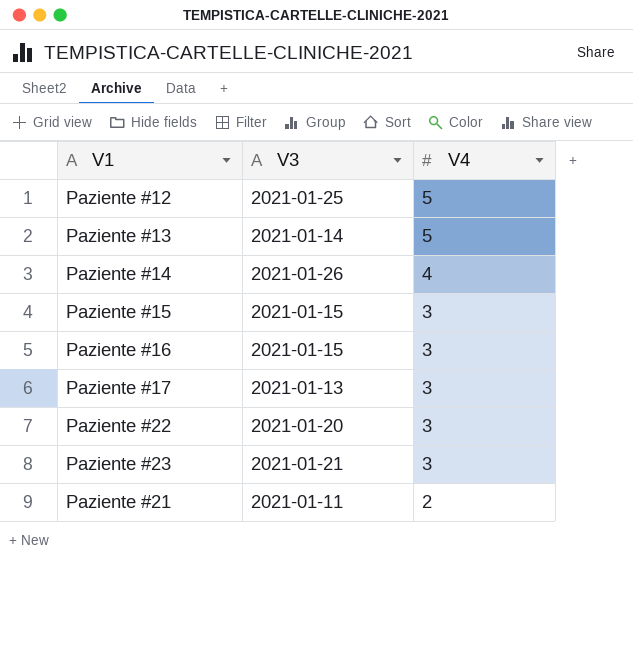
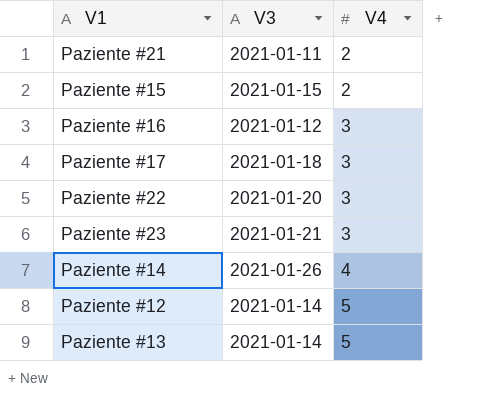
row order: V4 descending -> V4 ascending
Paziente #15 | V4: 3 -> 2
Paziente #16 | V3: 2021-01-15 -> 2021-01-12
Paziente #17 | V3: 2021-01-13 -> 2021-01-18
Paziente #12 | V3: 2021-01-25 -> 2021-01-14

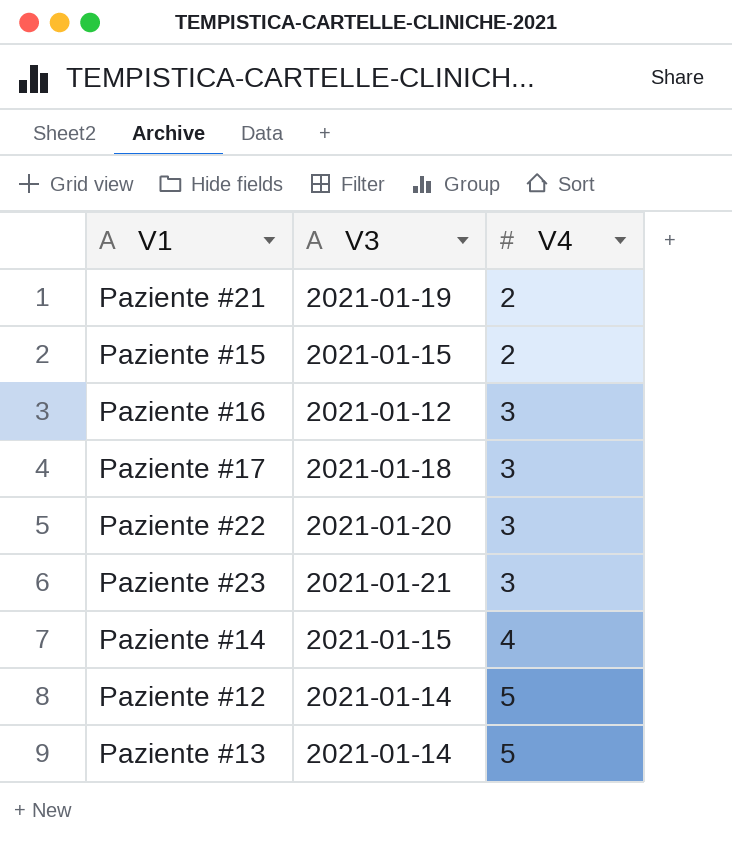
Paziente #21 | V3: 2021-01-11 -> 2021-01-19
Paziente #14 | V3: 2021-01-26 -> 2021-01-15

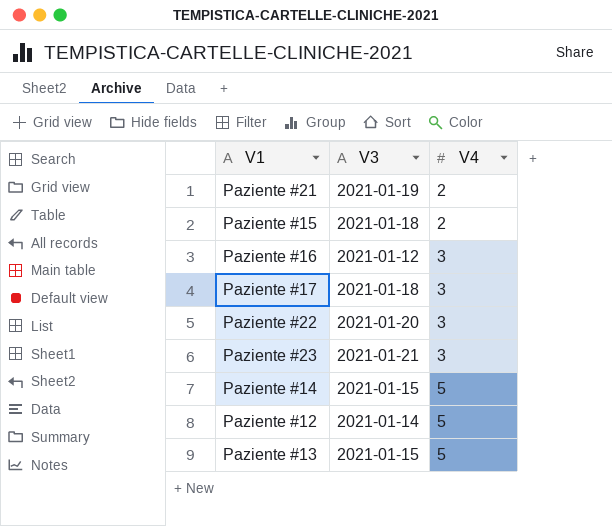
Paziente #15 | V3: 2021-01-15 -> 2021-01-18
Paziente #14 | V4: 4 -> 5
Paziente #13 | V3: 2021-01-14 -> 2021-01-15

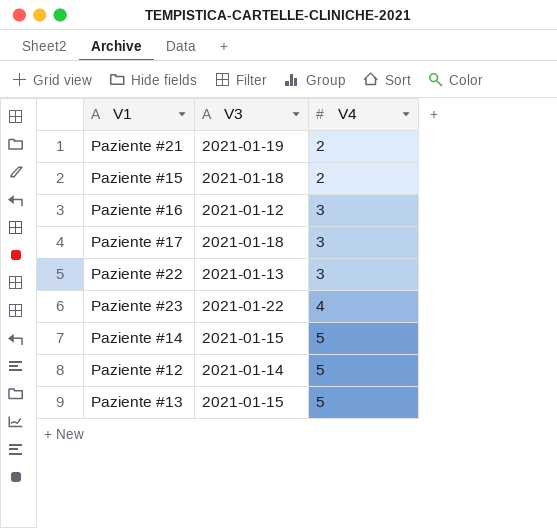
Paziente #22 | V3: 2021-01-20 -> 2021-01-13
Paziente #23 | V3: 2021-01-21 -> 2021-01-22
Paziente #23 | V4: 3 -> 4

